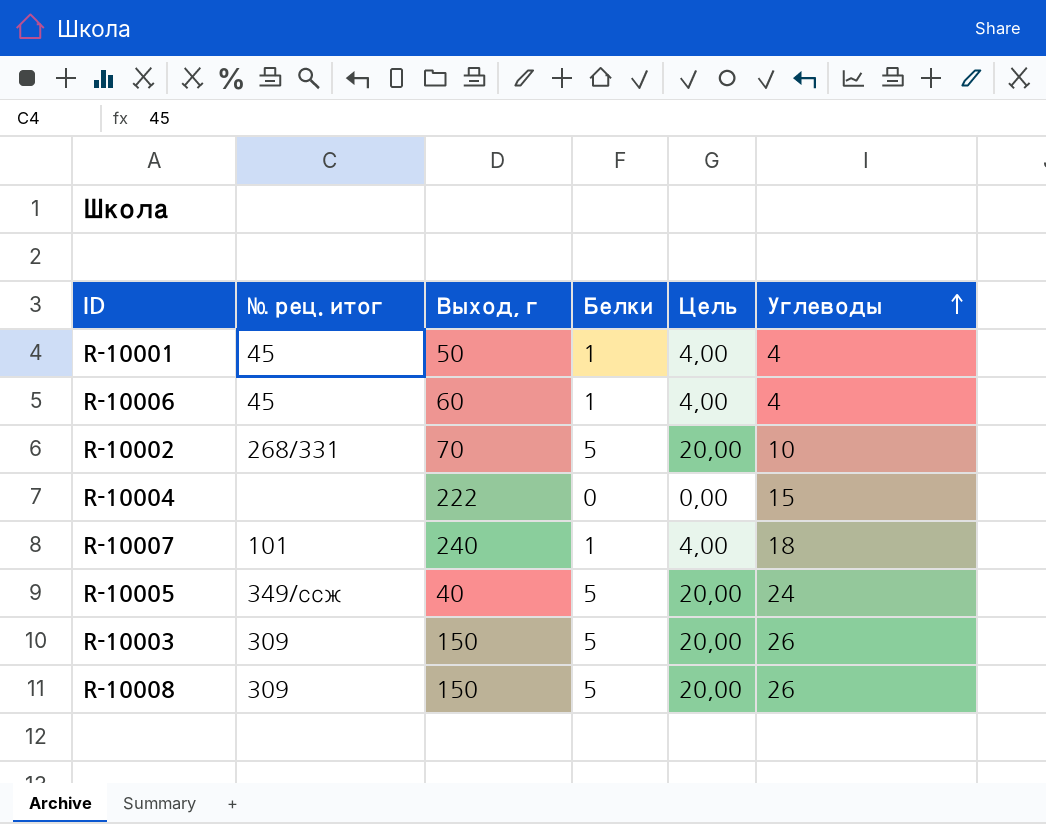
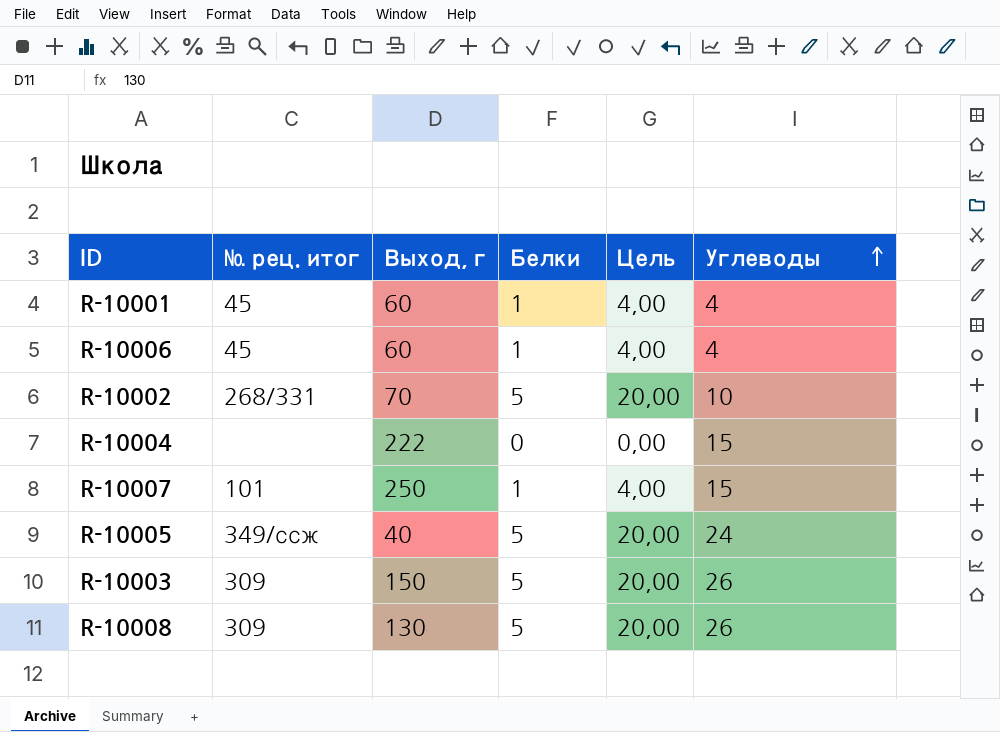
R-10001 | Выход, г: 50 -> 60
R-10007 | Выход, г: 240 -> 250
R-10007 | Углеводы: 18 -> 15
R-10008 | Выход, г: 150 -> 130

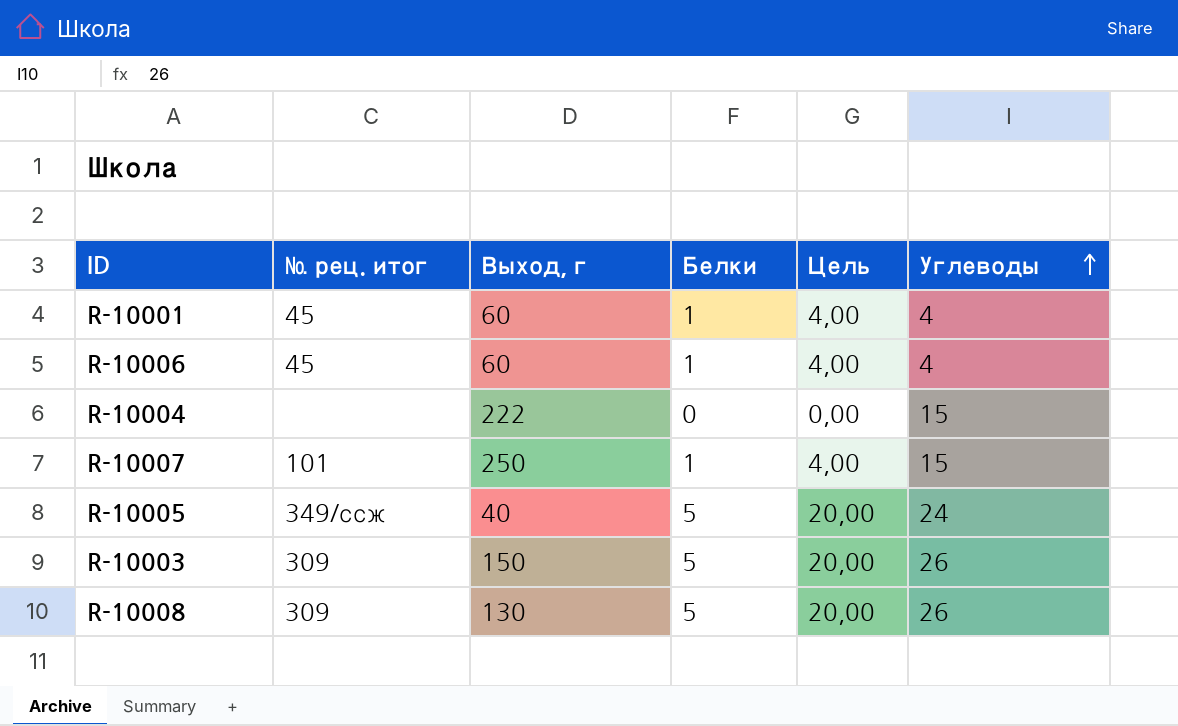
row R-10002: 268/331 | 70 | 5 | 20,00 | 10 -> none

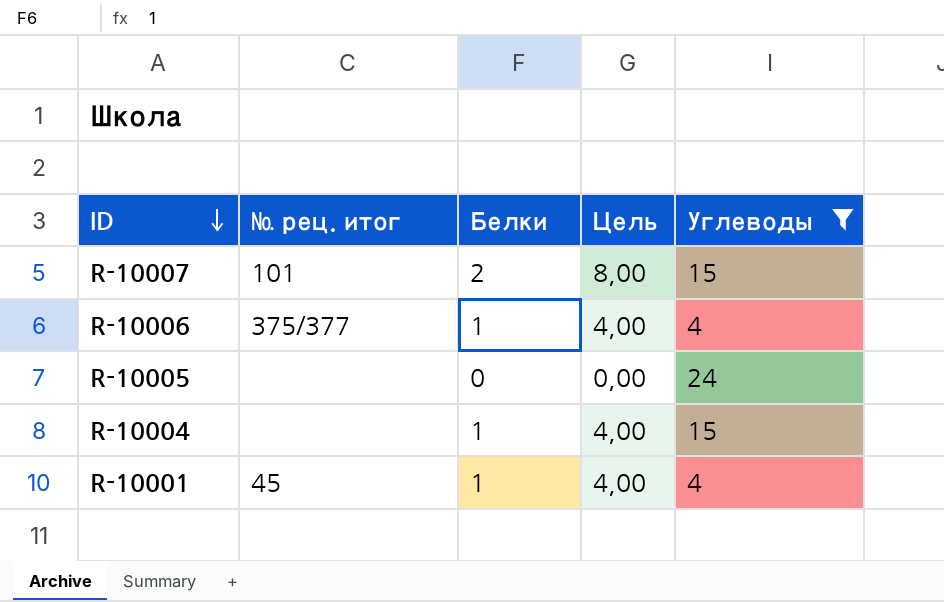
filter: none -> Углеводы != 26
row order: Углеводы ascending -> ID descending
column Выход, г | position: 3 -> none
R-10007 | Белки: 1 -> 2
R-10007 | Цель: 4,00 -> 8,00
R-10006 | № рец. итог: 45 -> 375/377
R-10005 | № рец. итог: 349/ссж -> none
R-10005 | Белки: 5 -> 0
R-10005 | Цель: 20,00 -> 0,00
R-10004 | Белки: 0 -> 1
R-10004 | Цель: 0,00 -> 4,00

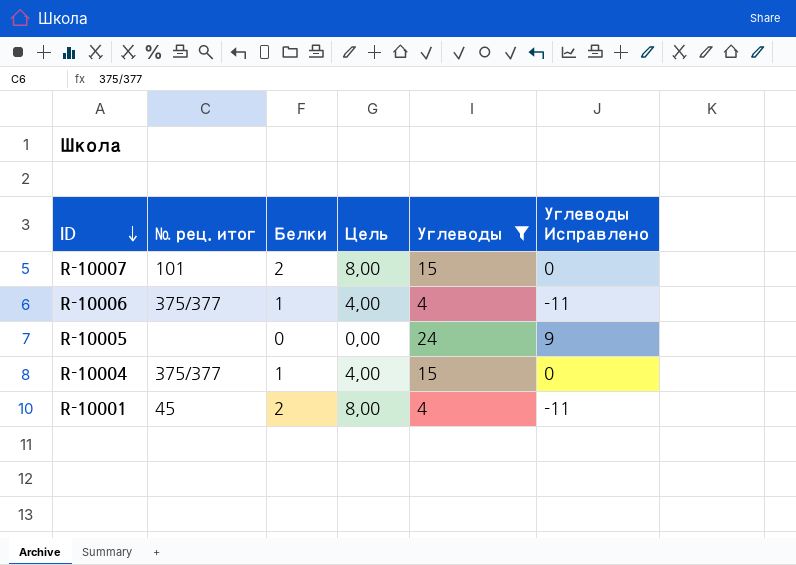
column Углеводы Исправлено | formula: none -> [Углеводы] - 15
R-10004 | № рец. итог: none -> 375/377
R-10001 | Белки: 1 -> 2
R-10001 | Цель: 4,00 -> 8,00

